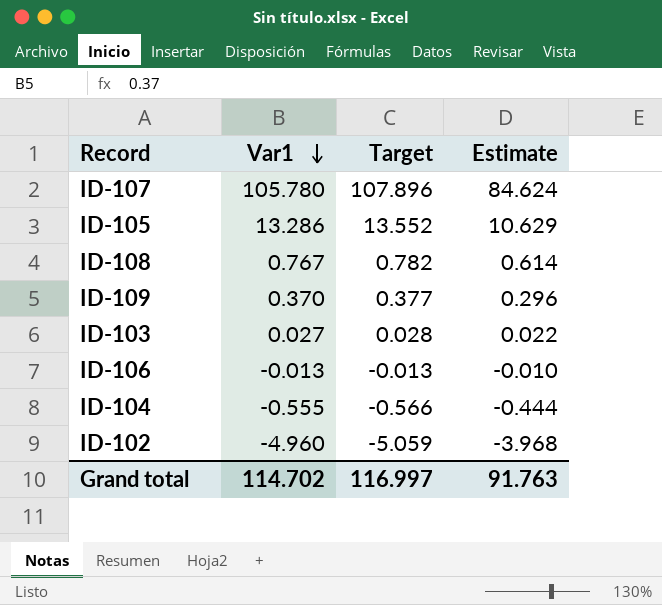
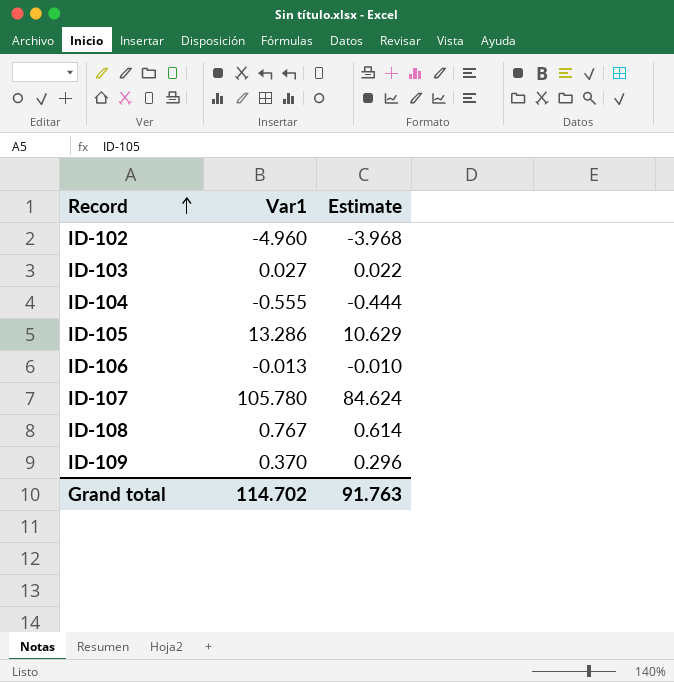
row order: Var1 descending -> Record ascending
column Target | formula: [Var1] * 1.02 -> none

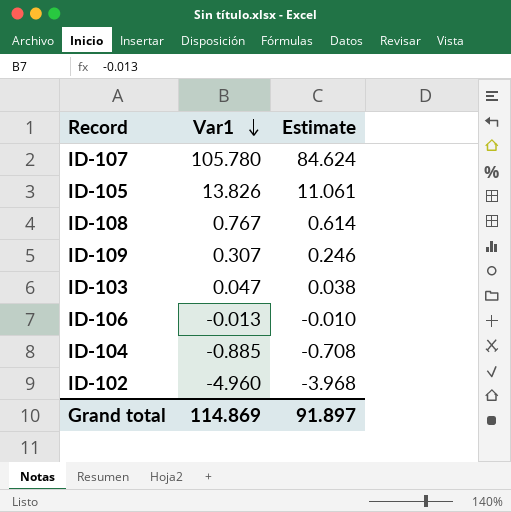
row order: Record ascending -> Var1 descending
ID-105 | Var1: 13.286 -> 13.826
ID-105 | Estimate: 10.629 -> 11.061
ID-109 | Var1: 0.370 -> 0.307
ID-109 | Estimate: 0.296 -> 0.246
ID-103 | Var1: 0.027 -> 0.047
ID-103 | Estimate: 0.022 -> 0.038
ID-104 | Var1: -0.555 -> -0.885
ID-104 | Estimate: -0.444 -> -0.708
Grand total | Var1: 114.702 -> 114.869
Grand total | Estimate: 91.763 -> 91.897

